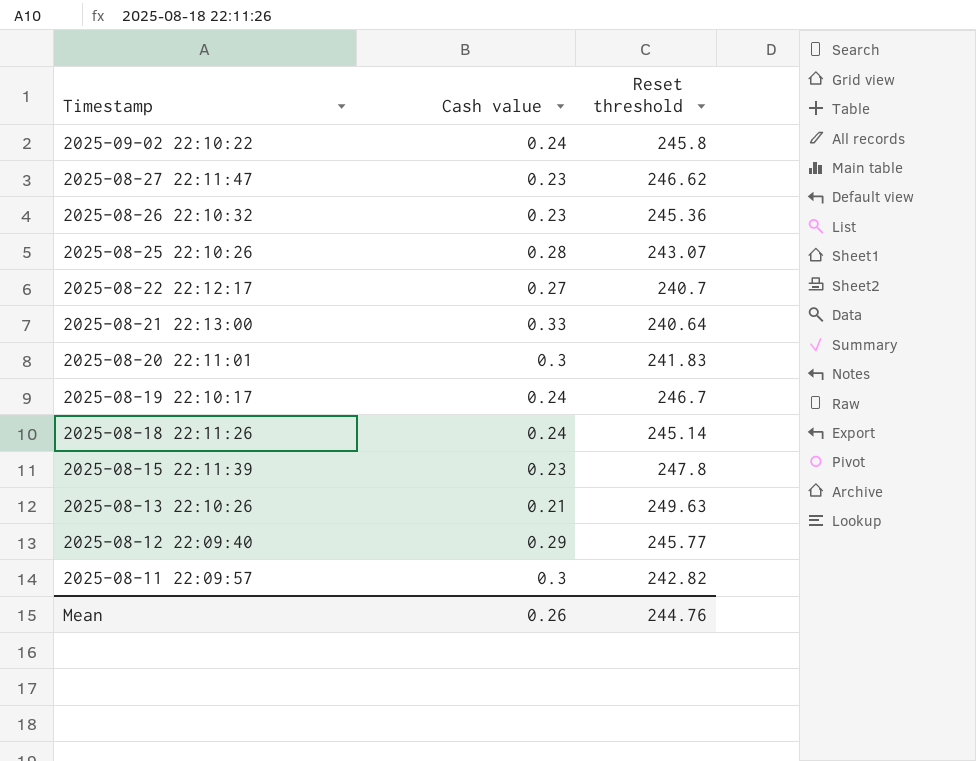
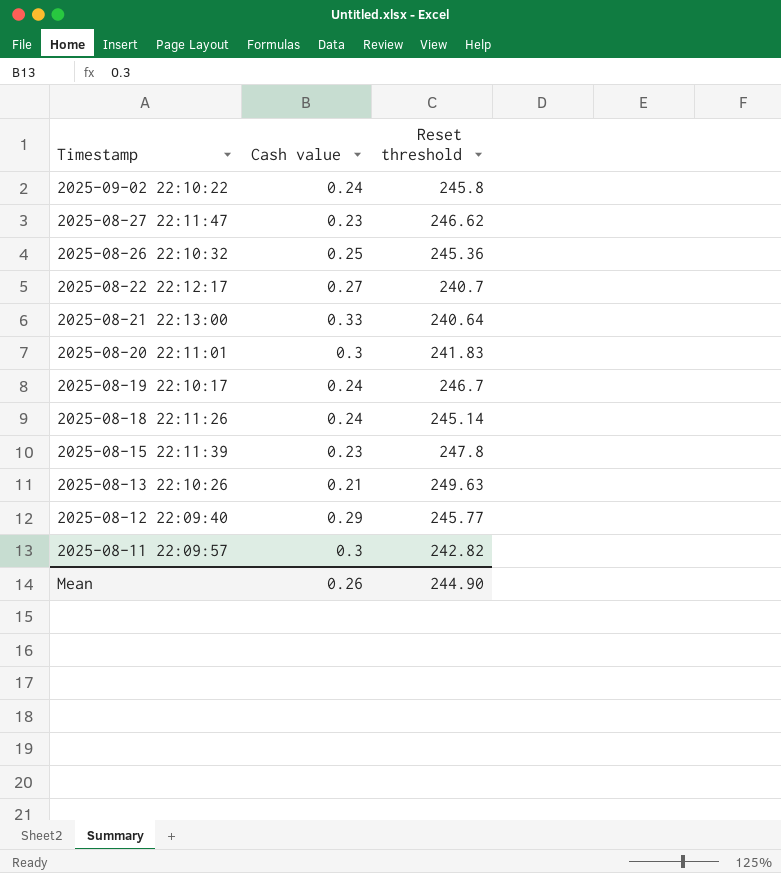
row 2025-08-25 22:10:26: 0.28 | 243.07 -> none
2025-08-26 22:10:32 | Cash value: 0.23 -> 0.25
Mean | Reset threshold: 244.76 -> 244.90

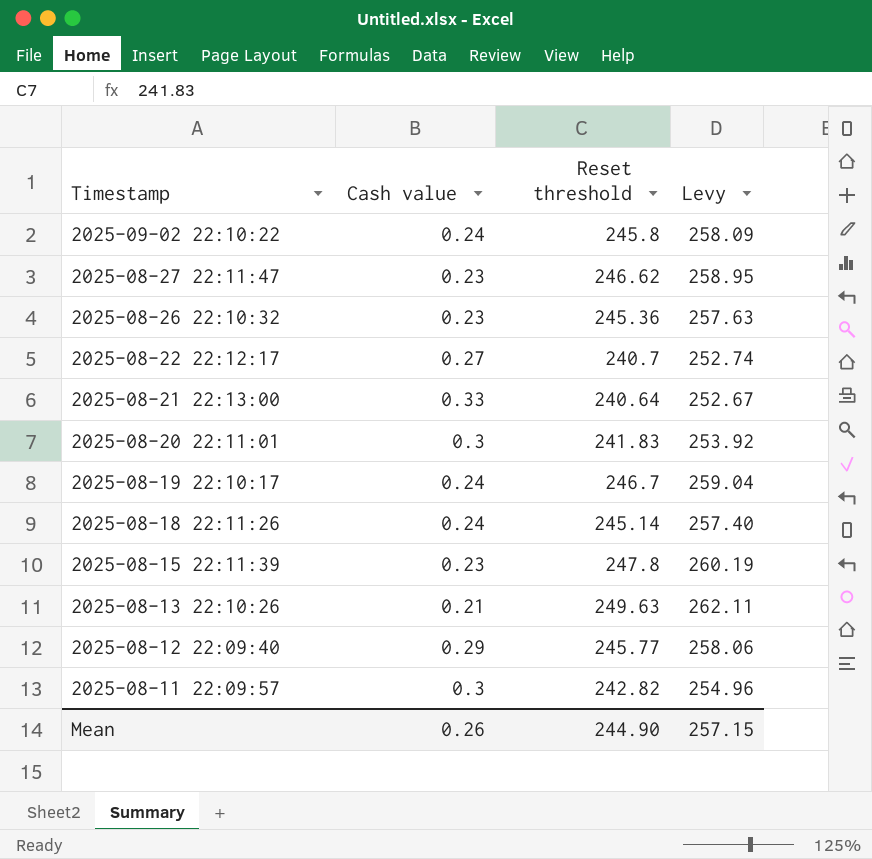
column Levy | formula: none -> [Reset threshold] * 1.05
2025-08-26 22:10:32 | Cash value: 0.25 -> 0.23

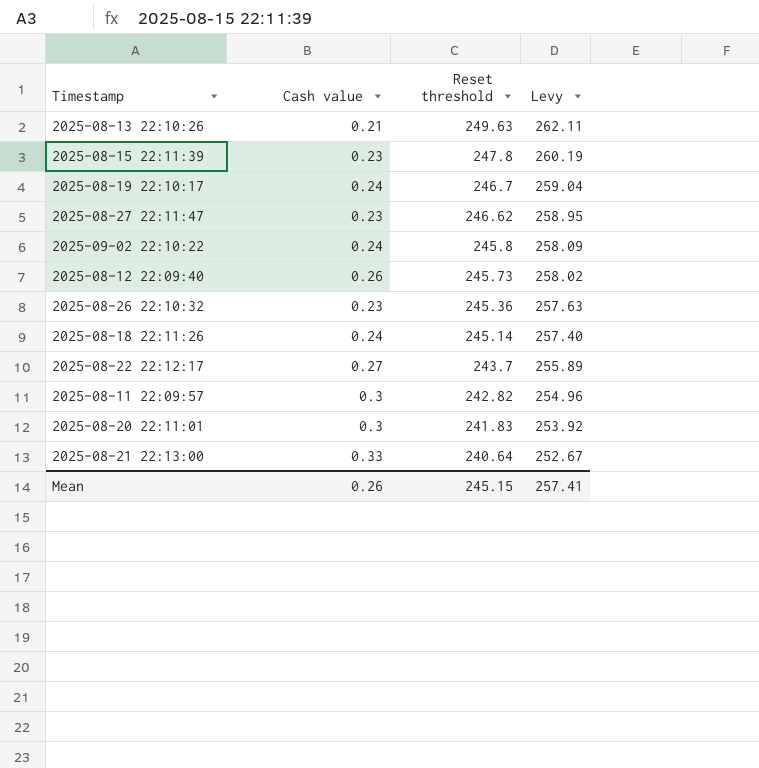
row order: Timestamp descending -> Reset threshold descending
2025-08-12 22:09:40 | Cash value: 0.29 -> 0.26
2025-08-12 22:09:40 | Reset threshold: 245.77 -> 245.73
2025-08-12 22:09:40 | Levy: 258.06 -> 258.02
2025-08-22 22:12:17 | Reset threshold: 240.7 -> 243.7
2025-08-22 22:12:17 | Levy: 252.74 -> 255.89
Mean | Reset threshold: 244.90 -> 245.15
Mean | Levy: 257.15 -> 257.41

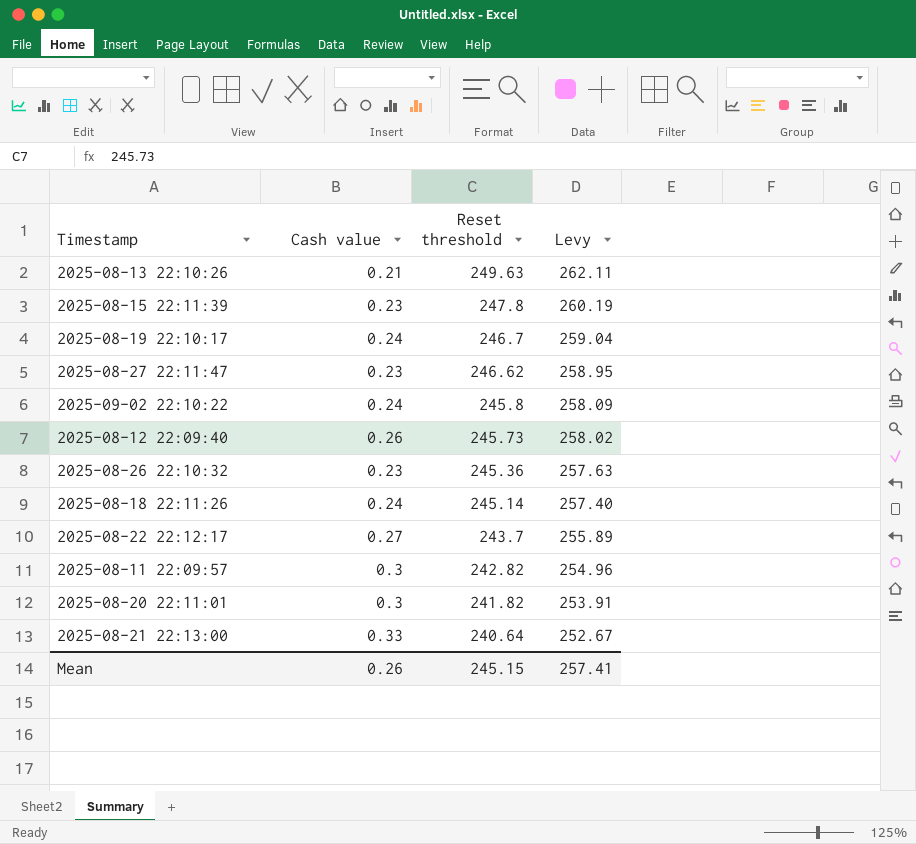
2025-08-20 22:11:01 | Reset threshold: 241.83 -> 241.82
2025-08-20 22:11:01 | Levy: 253.92 -> 253.91

